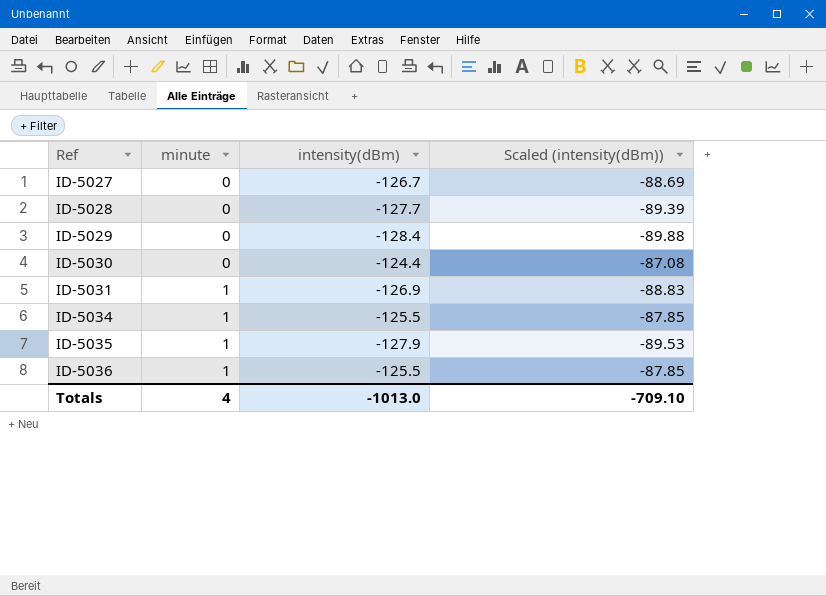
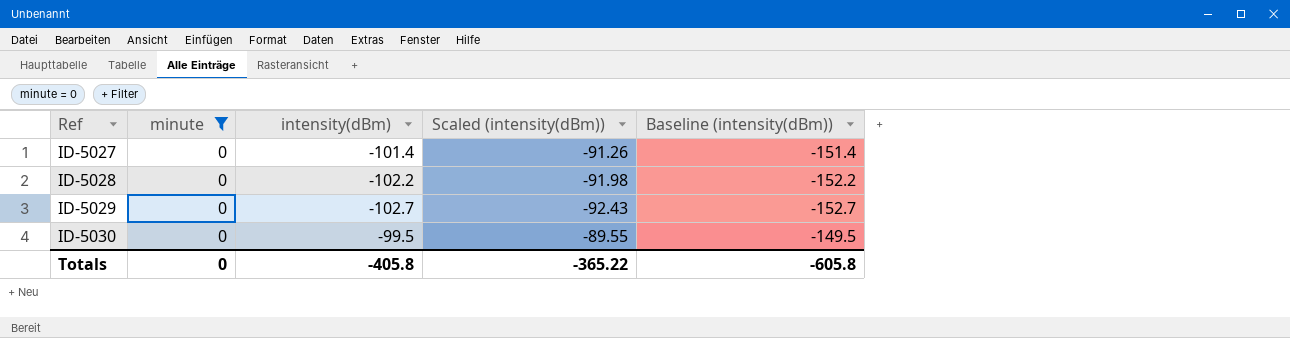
filter: none -> minute = 0
column Scaled (intensity(dBm)) | formula: [intensity(dBm)] * 0.7 -> [intensity(dBm)] * 0.9
column Baseline (intensity(dBm)) | formula: none -> [intensity(dBm)] - 50
ID-5027 | intensity(dBm): -126.7 -> -101.4
ID-5028 | intensity(dBm): -127.7 -> -102.2
ID-5029 | intensity(dBm): -128.4 -> -102.7
ID-5030 | intensity(dBm): -124.4 -> -99.5
Totals | minute: 4 -> 0
Totals | intensity(dBm): -1013.0 -> -405.8
Totals | Scaled (intensity(dBm)): -709.10 -> -365.22

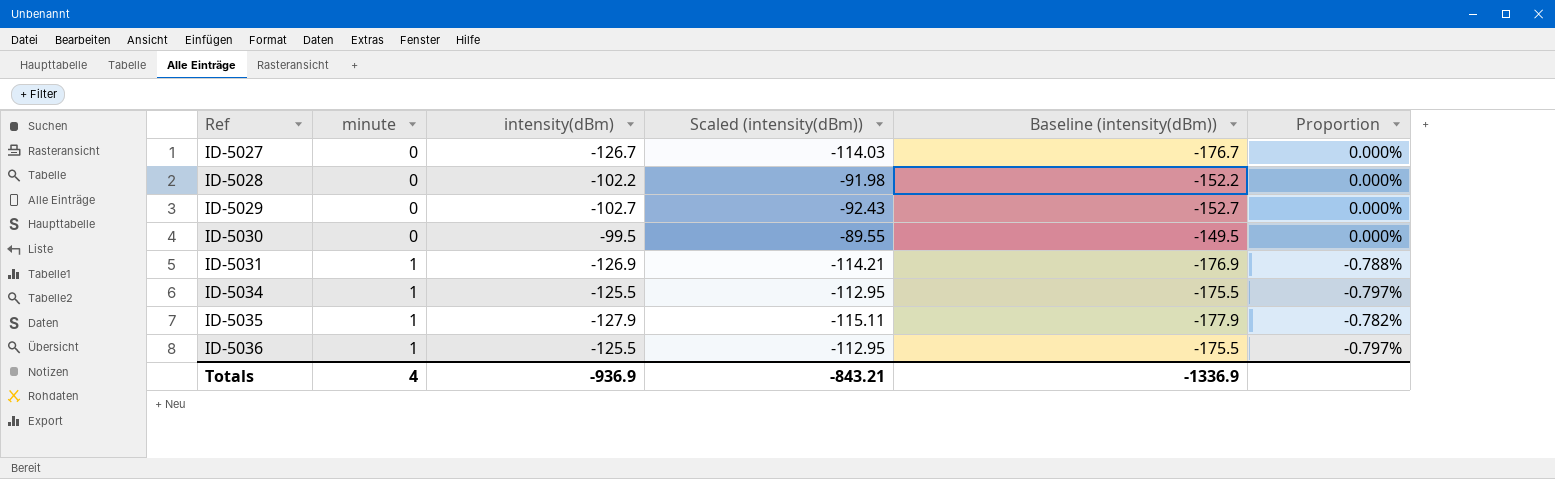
filter: minute = 0 -> none
column Proportion | formula: none -> [minute] / [intensity(dBm)]
ID-5027 | intensity(dBm): -101.4 -> -126.7
ID-5027 | Scaled (intensity(dBm)): -91.26 -> -114.03
ID-5027 | Baseline (intensity(dBm)): -151.4 -> -176.7
Totals | minute: 0 -> 4
Totals | intensity(dBm): -405.8 -> -936.9
Totals | Scaled (intensity(dBm)): -365.22 -> -843.21
Totals | Baseline (intensity(dBm)): -605.8 -> -1336.9

